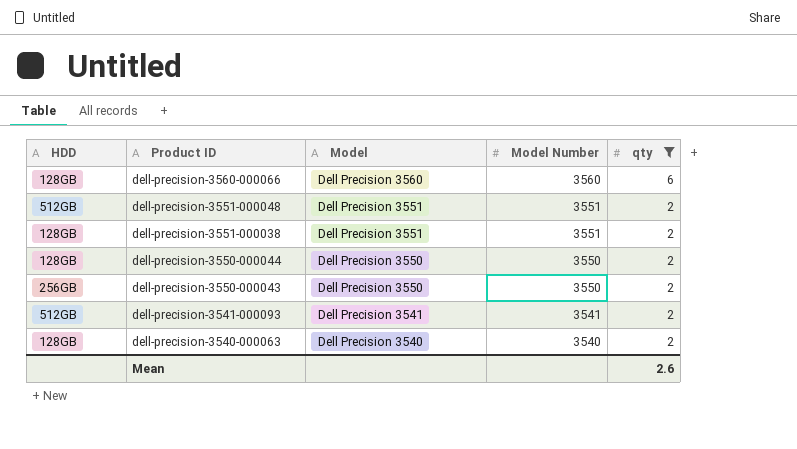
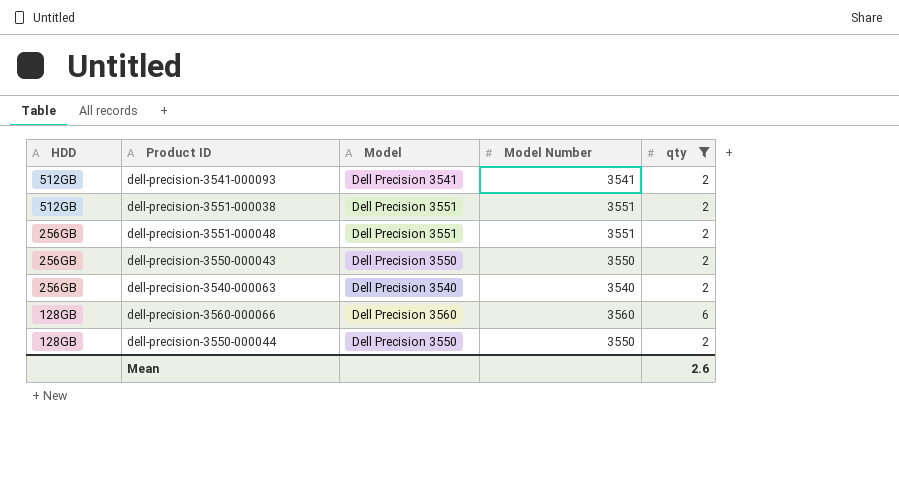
row order: Product ID descending -> HDD descending
dell-precision-3551-000038 | HDD: 128GB -> 512GB
dell-precision-3551-000048 | HDD: 512GB -> 256GB
dell-precision-3540-000063 | HDD: 128GB -> 256GB

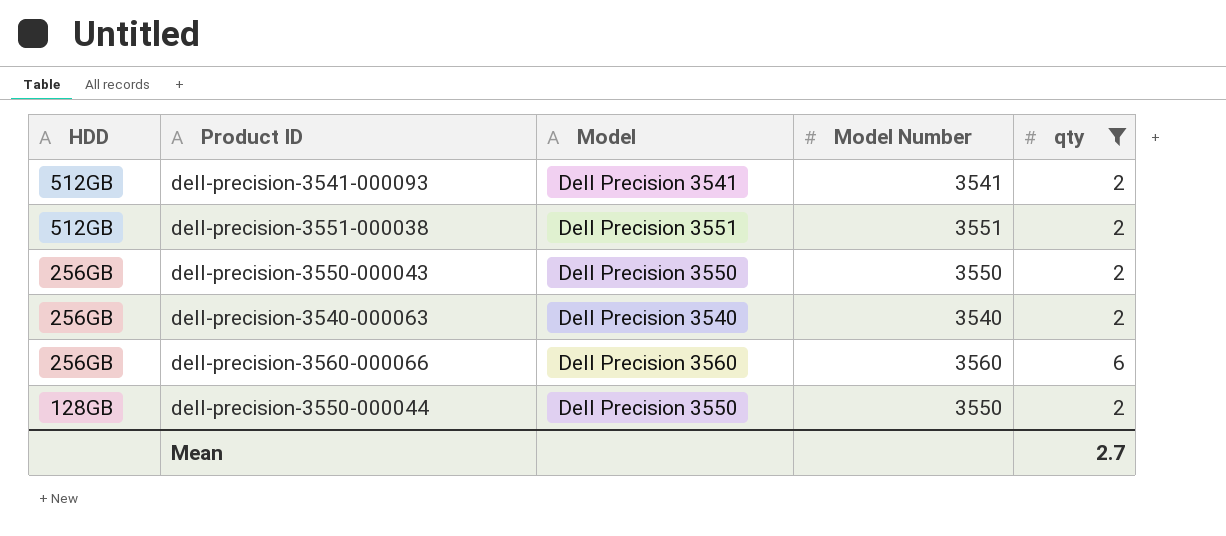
row dell-precision-3551-000048: 256GB | Dell Precision 3551 | 3551 | 2 -> none
dell-precision-3560-000066 | HDD: 128GB -> 256GB
Mean | qty: 2.6 -> 2.7

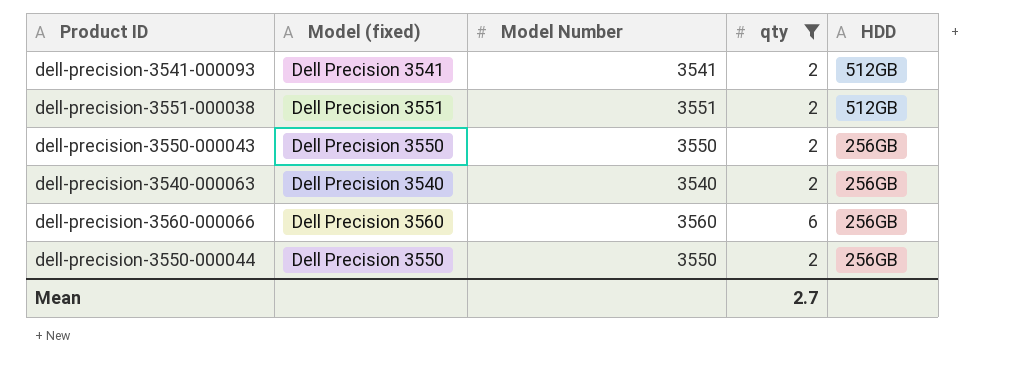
column name: Model -> Model (fixed)
column HDD | position: 1 -> 5
dell-precision-3550-000044 | HDD: 128GB -> 256GB

